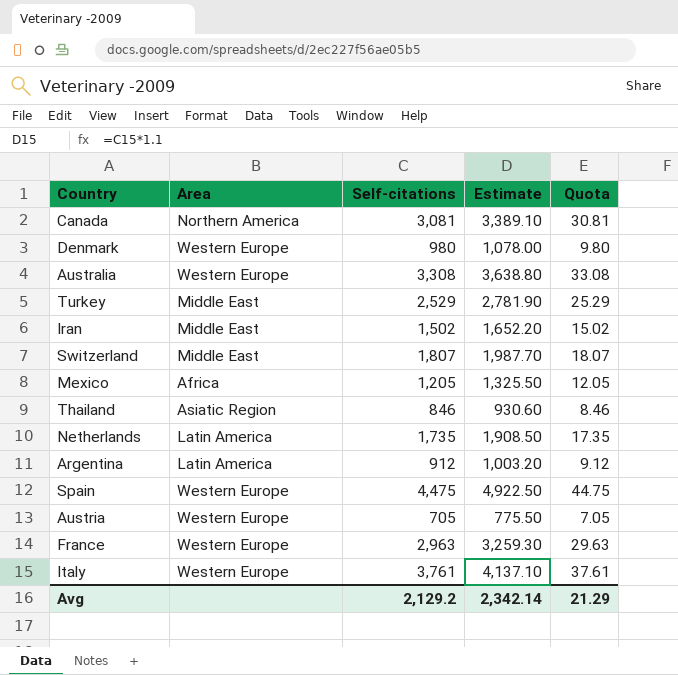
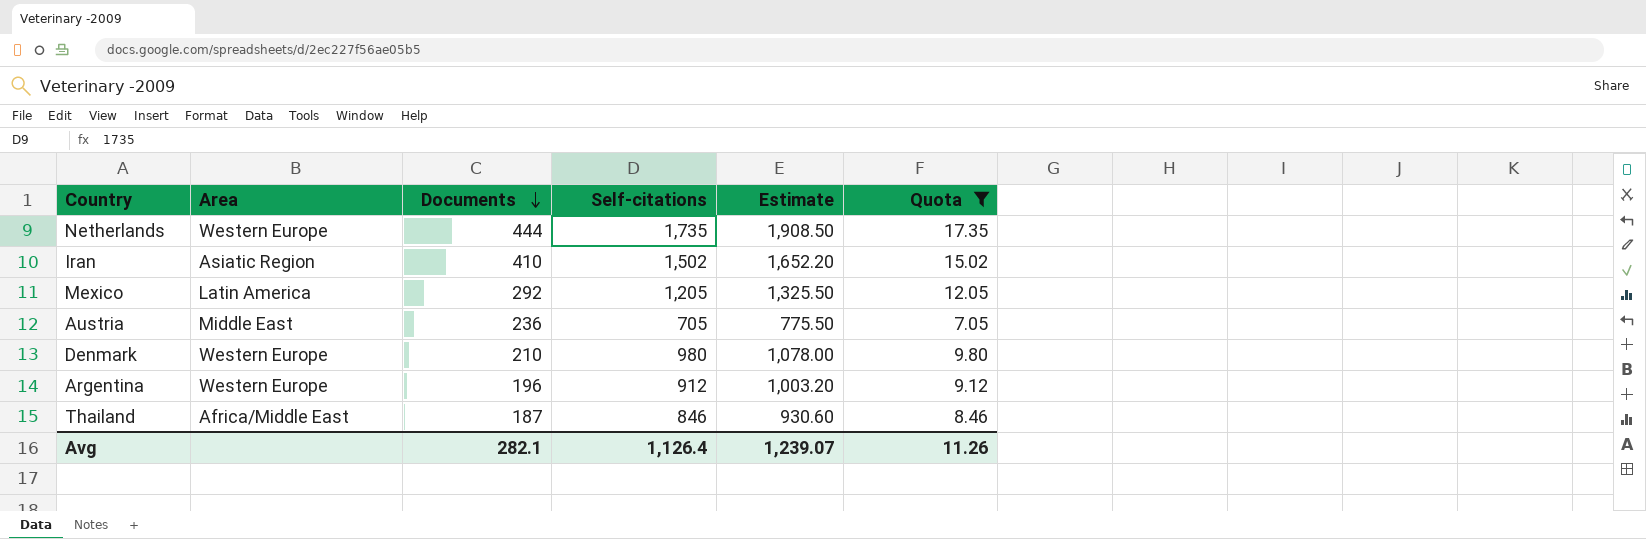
filter: none -> Quota <= 17.35
row order: none -> Documents descending
column Documents | position: none -> 3
Netherlands | Area: Latin America -> Western Europe
Iran | Area: Middle East -> Asiatic Region
Mexico | Area: Africa -> Latin America
Austria | Area: Western Europe -> Middle East
Argentina | Area: Latin America -> Western Europe
Thailand | Area: Asiatic Region -> Africa/Middle East
Avg | Self-citations: 2,129.2 -> 1,126.4
Avg | Estimate: 2,342.14 -> 1,239.07
Avg | Quota: 21.29 -> 11.26

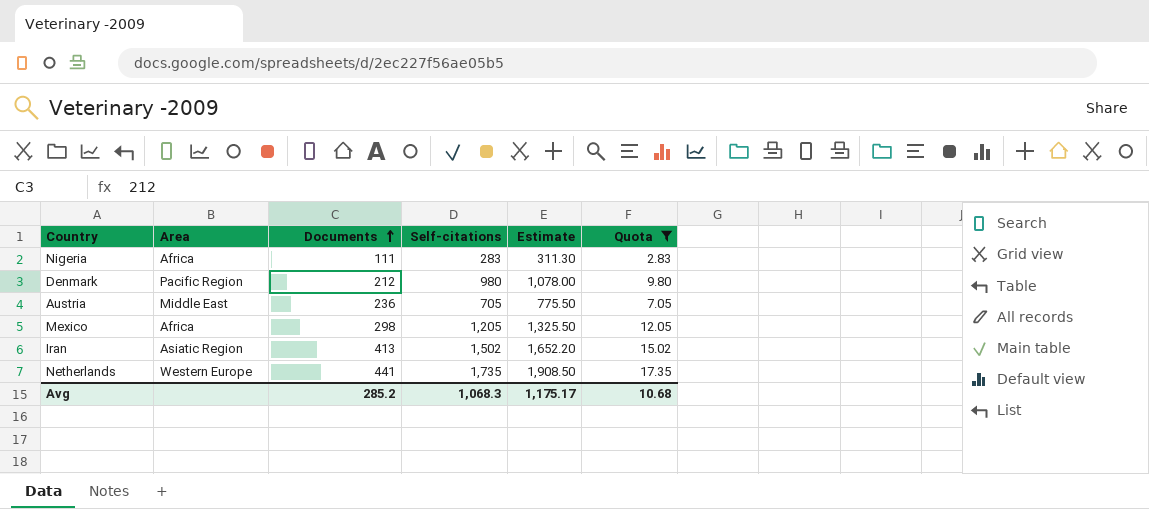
row order: Documents descending -> Documents ascending
row Argentina: Western Europe | 196 | 912 | 1,003.20 | 9.12 -> none
row Thailand: Africa/Middle East | 187 | 846 | 930.60 | 8.46 -> none
row Nigeria: none -> Africa | 111 | 283 | 311.30 | 2.83
Denmark | Area: Western Europe -> Pacific Region
Denmark | Documents: 210 -> 212
Mexico | Area: Latin America -> Africa
Mexico | Documents: 292 -> 298
Iran | Documents: 410 -> 413
Netherlands | Documents: 444 -> 441
Avg | Documents: 282.1 -> 285.2
Avg | Self-citations: 1,126.4 -> 1,068.3
Avg | Estimate: 1,239.07 -> 1,175.17
Avg | Quota: 11.26 -> 10.68

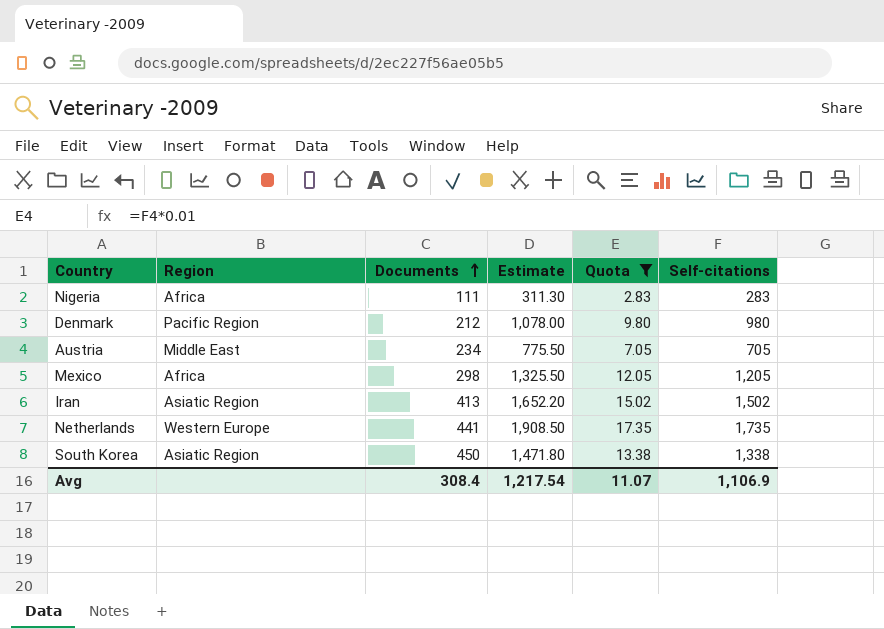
column name: Area -> Region
column Self-citations | position: 4 -> 6
Austria | Documents: 236 -> 234
row South Korea: none -> Asiatic Region | 450 | 1,471.80 | 13.38 | 1,338
Avg | Documents: 285.2 -> 308.4
Avg | Estimate: 1,175.17 -> 1,217.54
Avg | Quota: 10.68 -> 11.07
Avg | Self-citations: 1,068.3 -> 1,106.9

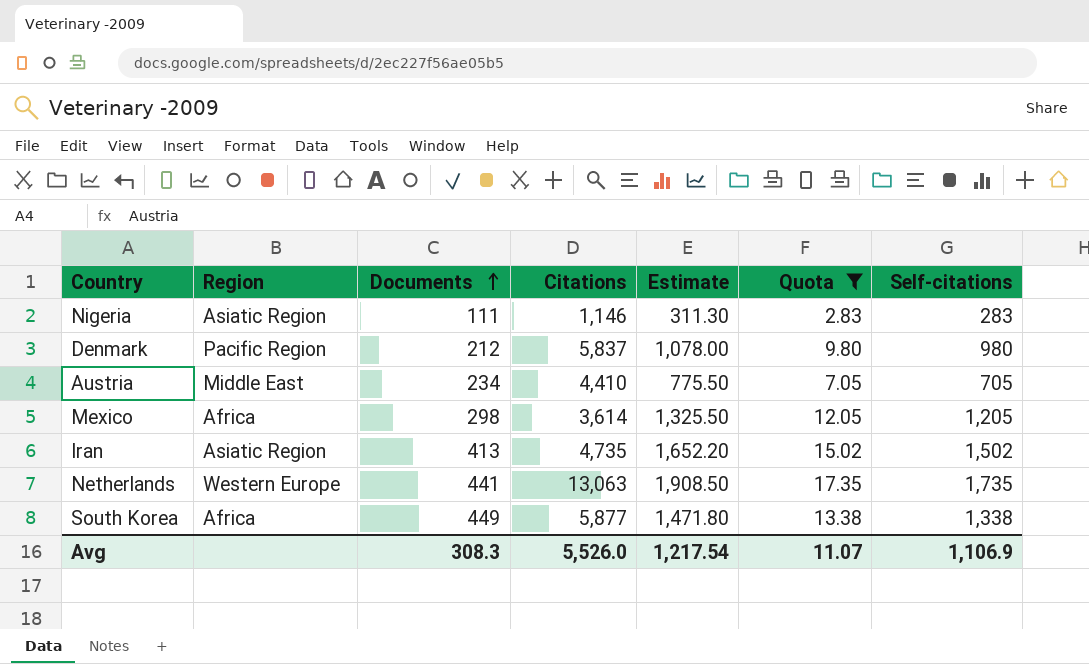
column Citations | position: none -> 4
Nigeria | Region: Africa -> Asiatic Region
South Korea | Region: Asiatic Region -> Africa
South Korea | Documents: 450 -> 449
Avg | Documents: 308.4 -> 308.3

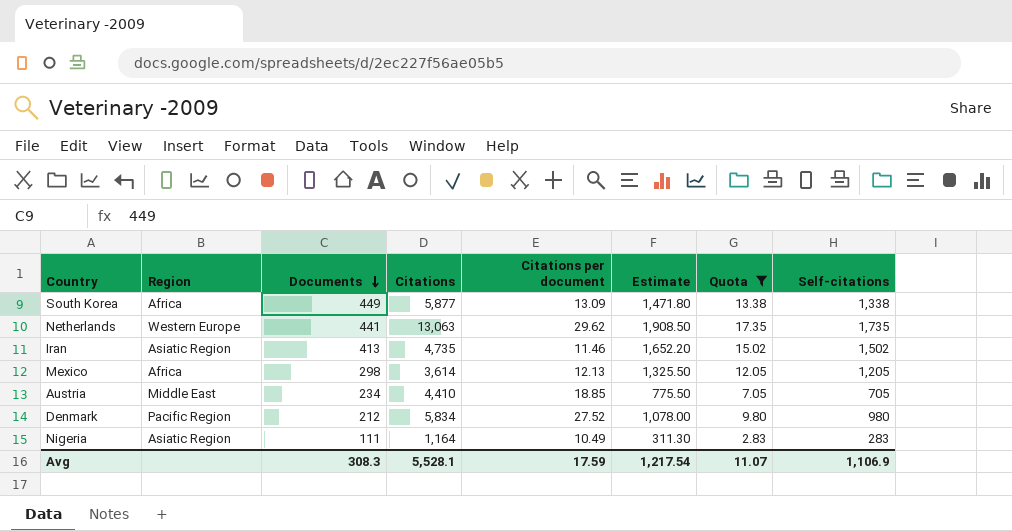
row order: Documents ascending -> Documents descending
column Citations per document | formula: none -> [Citations] / [Documents]
Denmark | Citations: 5,837 -> 5,834
Nigeria | Citations: 1,146 -> 1,164
Avg | Citations: 5,526.0 -> 5,528.1

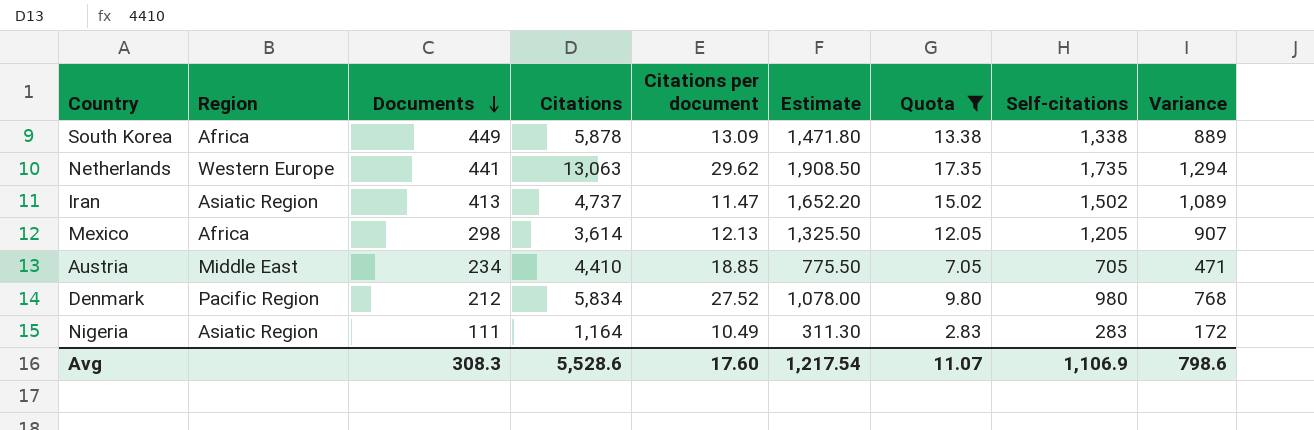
column Variance | formula: none -> [Self-citations] - [Documents]
South Korea | Citations: 5,877 -> 5,878
Iran | Citations: 4,735 -> 4,737
Iran | Citations per document: 11.46 -> 11.47
Avg | Citations: 5,528.1 -> 5,528.6
Avg | Citations per document: 17.59 -> 17.60

